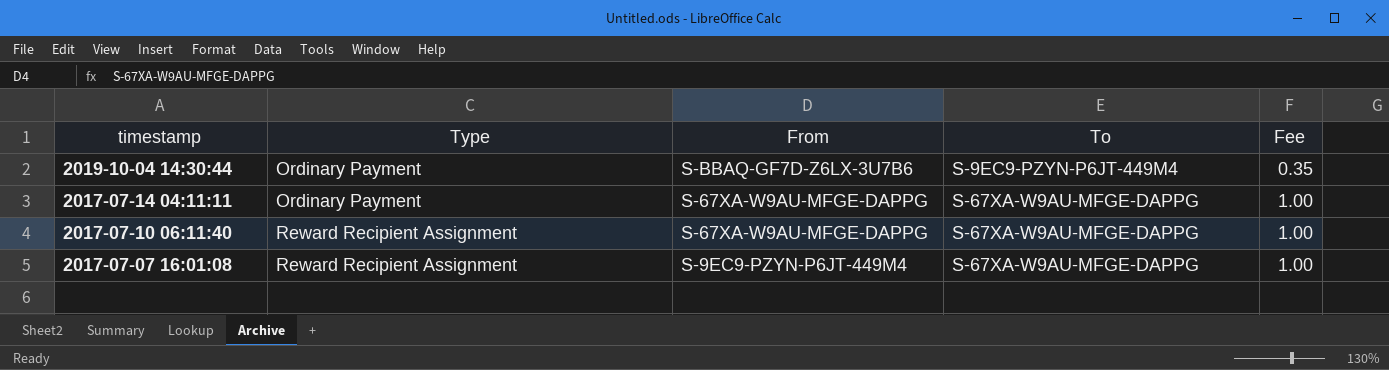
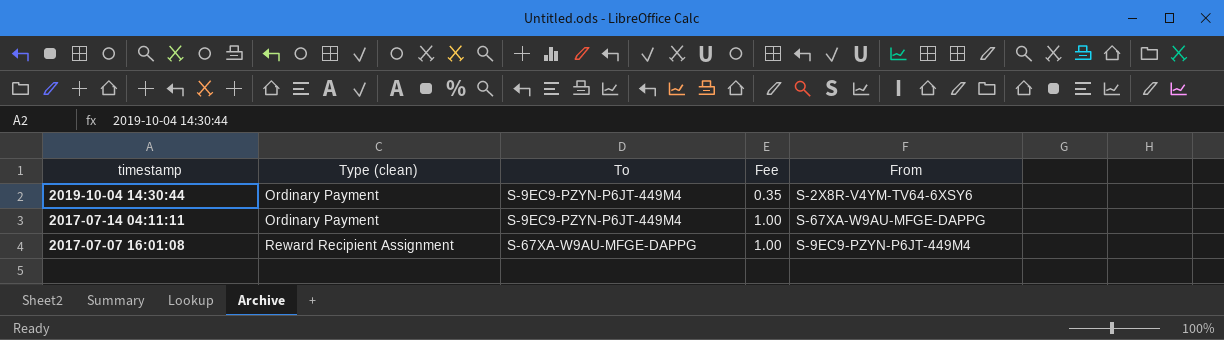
column name: Type -> Type (clean)
column From | position: 3 -> 5
row 2017-07-10 06:11:40: Reward Recipient Assignment | S-67XA-W9AU-MFGE-DAPPG | S-67XA-W9AU-MFGE-DAPPG | 1.00 -> none
2019-10-04 14:30:44 | From: S-BBAQ-GF7D-Z6LX-3U7B6 -> S-2X8R-V4YM-TV64-6XSY6
2017-07-14 04:11:11 | To: S-67XA-W9AU-MFGE-DAPPG -> S-9EC9-PZYN-P6JT-449M4

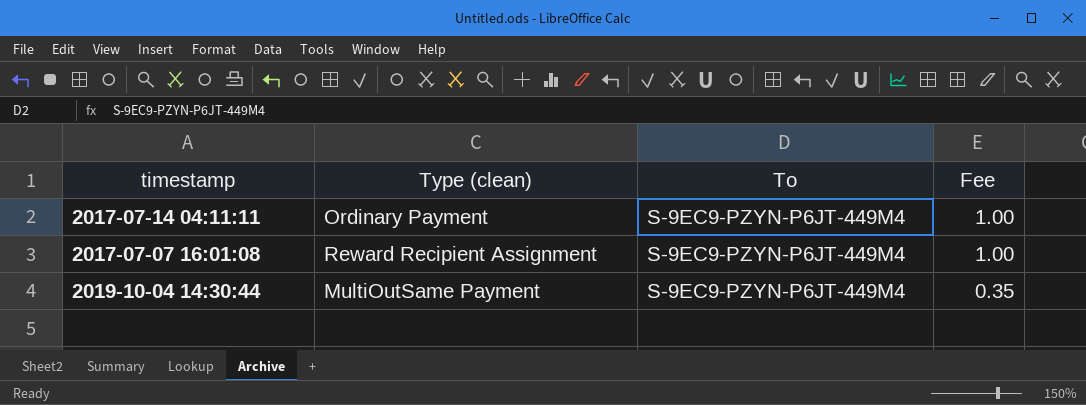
row order: timestamp descending -> Fee descending
column From | position: 5 -> none
2017-07-07 16:01:08 | To: S-67XA-W9AU-MFGE-DAPPG -> S-9EC9-PZYN-P6JT-449M4
2019-10-04 14:30:44 | Type (clean): Ordinary Payment -> MultiOutSame Payment

